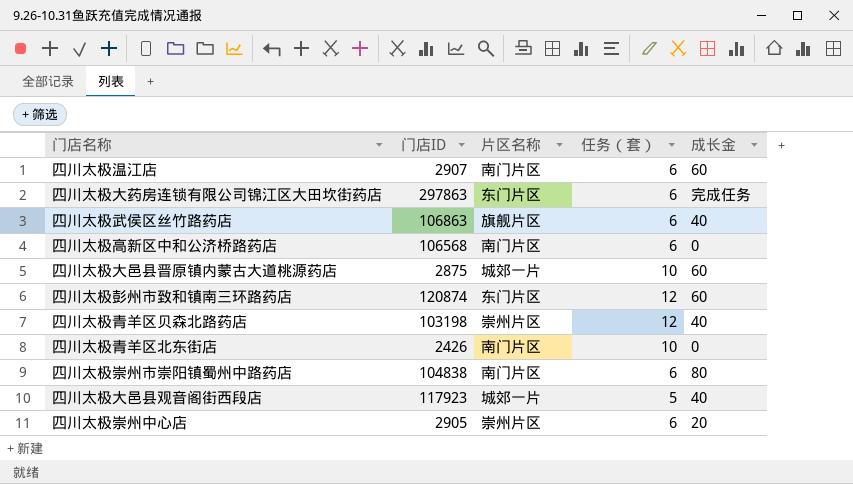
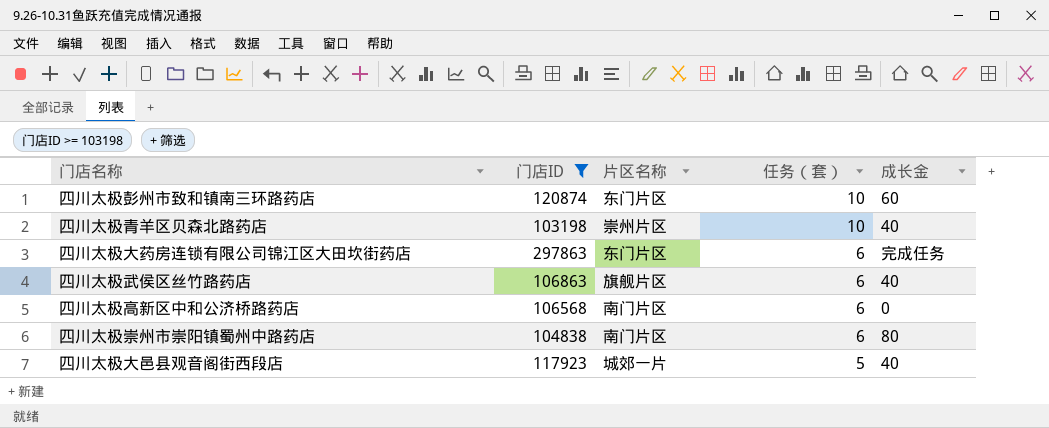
filter: none -> 门店ID >= 103198
row order: none -> 任务（套） descending
四川太极彭州市致和镇南三环路药店 | 任务（套）: 12 -> 10
四川太极青羊区贝森北路药店 | 任务（套）: 12 -> 10

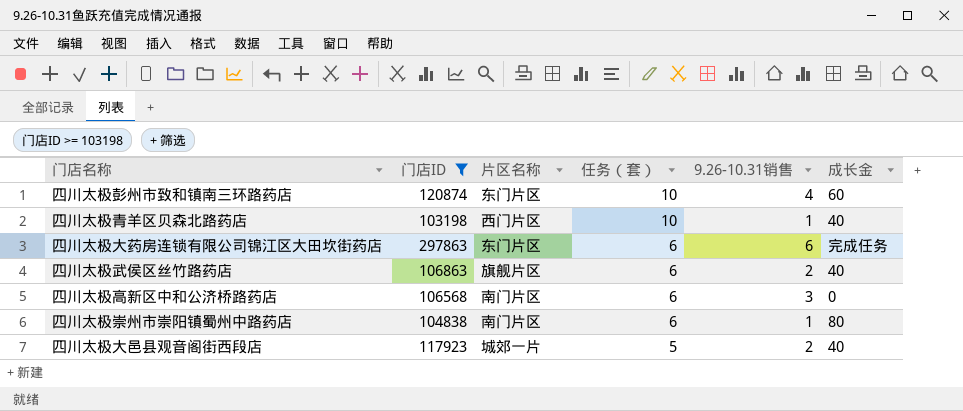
column 9.26-10.31销售 | position: none -> 5
四川太极青羊区贝森北路药店 | 片区名称: 崇州片区 -> 西门片区

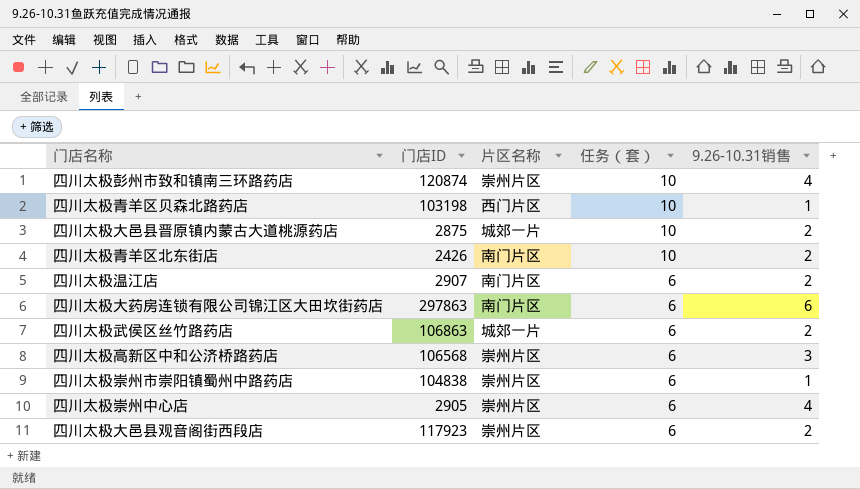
filter: 门店ID >= 103198 -> none
column 成长金 | position: 6 -> none
四川太极彭州市致和镇南三环路药店 | 片区名称: 东门片区 -> 崇州片区
四川太极大药房连锁有限公司锦江区大田坎街药店 | 片区名称: 东门片区 -> 南门片区
四川太极武侯区丝竹路药店 | 片区名称: 旗舰片区 -> 城郊一片
四川太极高新区中和公济桥路药店 | 片区名称: 南门片区 -> 崇州片区
四川太极崇州市崇阳镇蜀州中路药店 | 片区名称: 南门片区 -> 崇州片区
四川太极大邑县观音阁街西段店 | 片区名称: 城郊一片 -> 崇州片区
四川太极大邑县观音阁街西段店 | 任务（套）: 5 -> 6

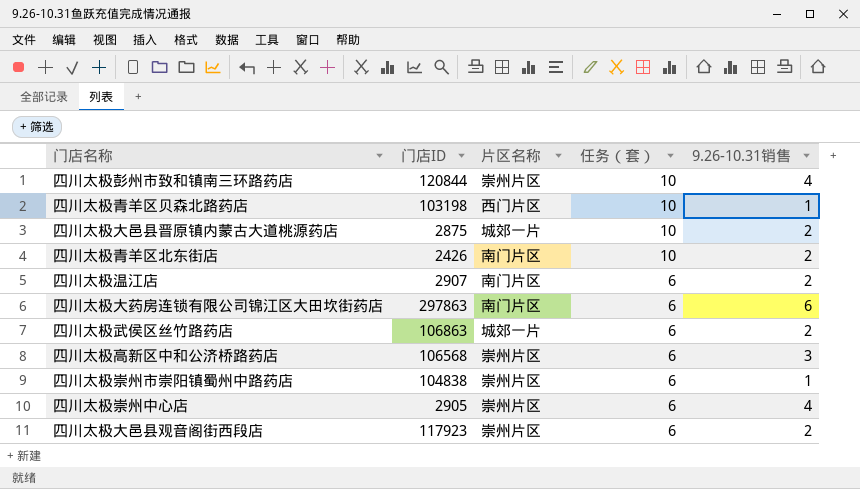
四川太极彭州市致和镇南三环路药店 | 门店ID: 120874 -> 120844

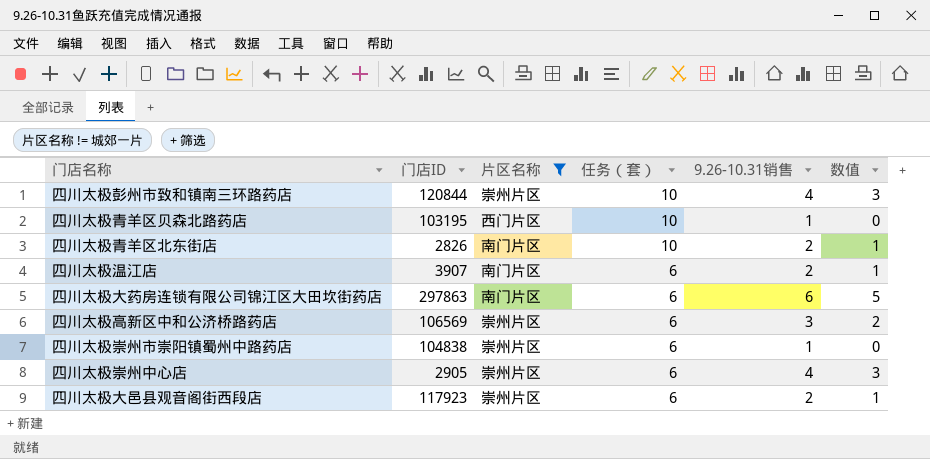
filter: none -> 片区名称 != 城郊一片
column 数值 | formula: none -> [9.26-10.31销售] - 1
四川太极青羊区贝森北路药店 | 门店ID: 103198 -> 103195
四川太极青羊区北东街店 | 门店ID: 2426 -> 2826
四川太极温江店 | 门店ID: 2907 -> 3907
四川太极高新区中和公济桥路药店 | 门店ID: 106568 -> 106569

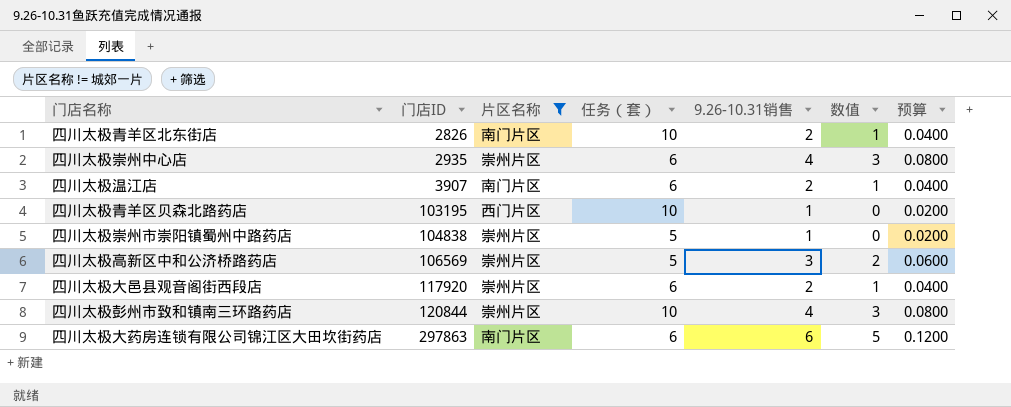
row order: 任务（套） descending -> 门店ID ascending
column 预算 | formula: none -> [9.26-10.31销售] * 0.02
四川太极崇州中心店 | 门店ID: 2905 -> 2935
四川太极崇州市崇阳镇蜀州中路药店 | 任务（套）: 6 -> 5
四川太极高新区中和公济桥路药店 | 任务（套）: 6 -> 5
四川太极大邑县观音阁街西段店 | 门店ID: 117923 -> 117920

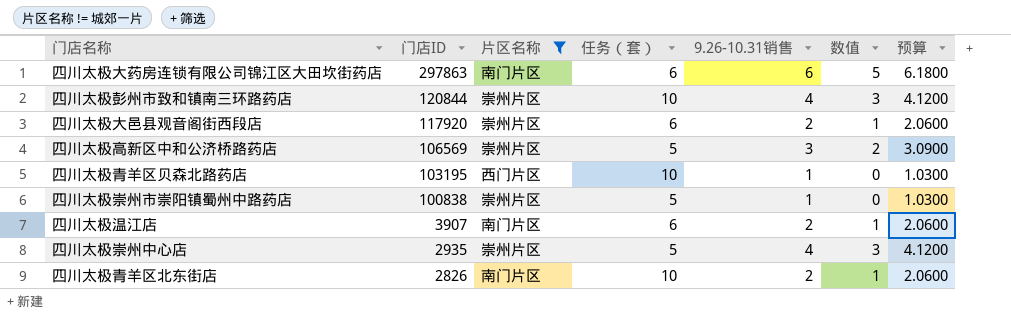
row order: 门店ID ascending -> 门店ID descending
column 预算 | formula: [9.26-10.31销售] * 0.02 -> [9.26-10.31销售] * 1.03
四川太极崇州市崇阳镇蜀州中路药店 | 门店ID: 104838 -> 100838
四川太极崇州中心店 | 任务（套）: 6 -> 5

